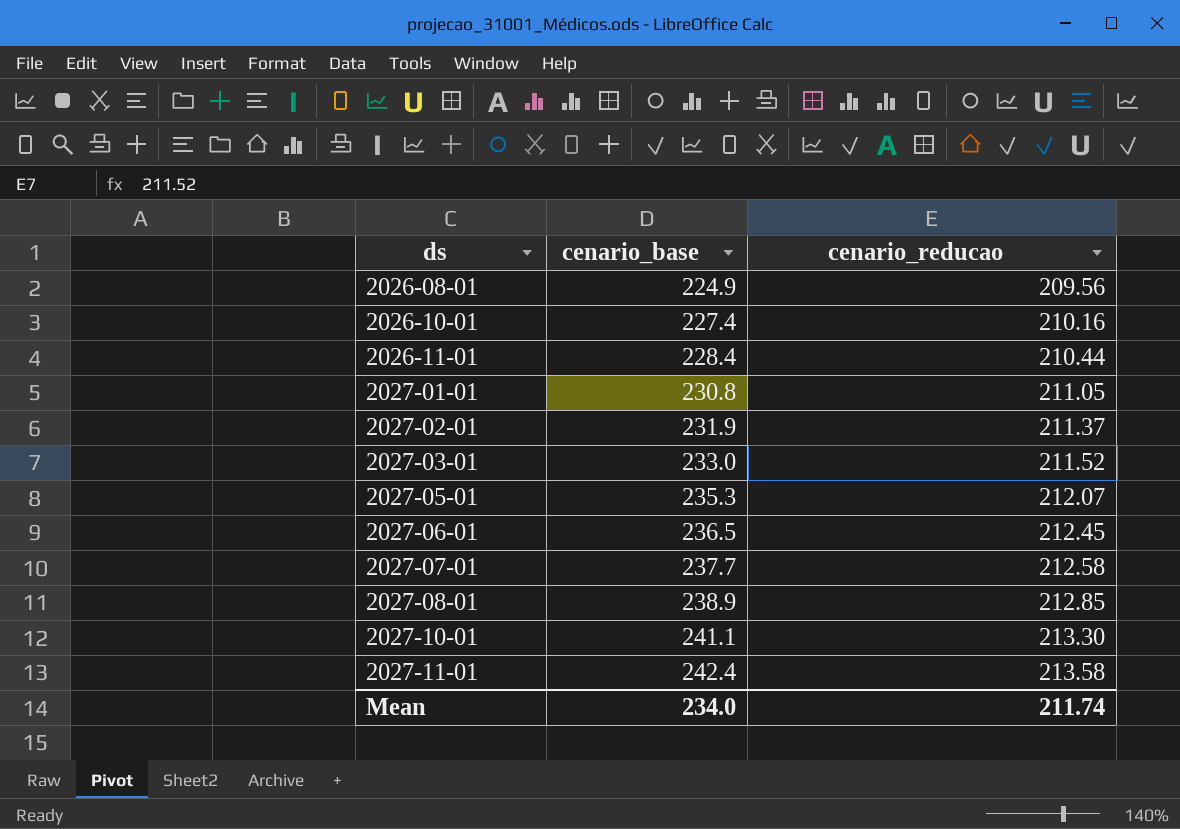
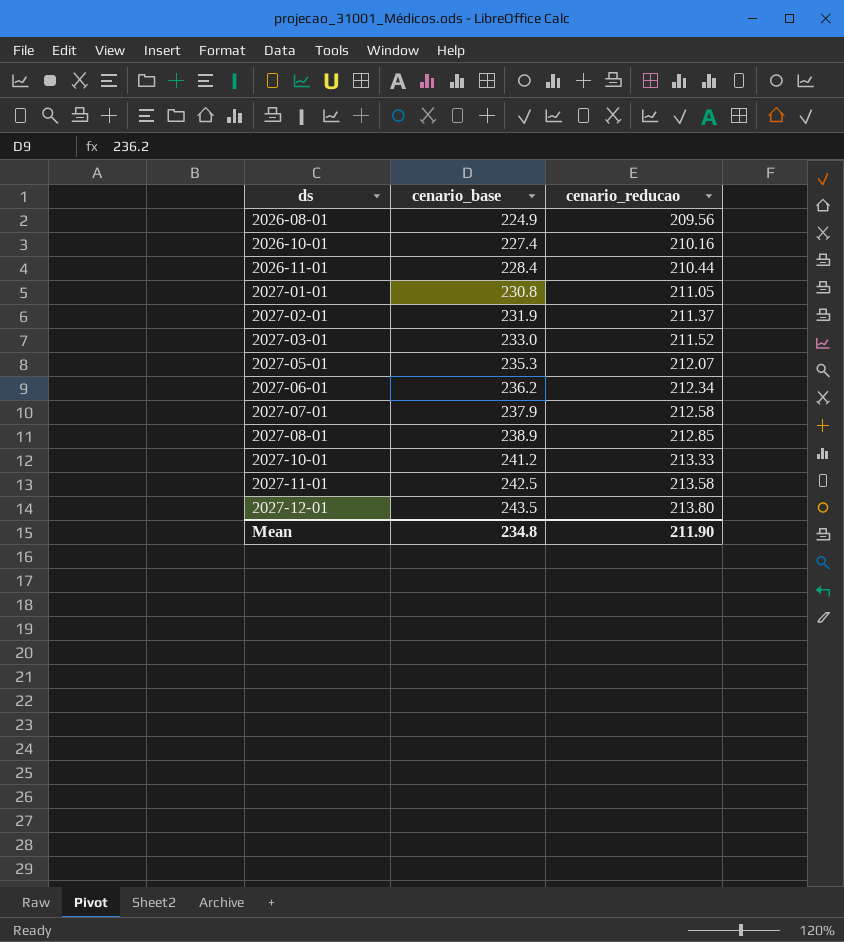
2027-06-01 | cenario_base: 236.5 -> 236.2
2027-06-01 | cenario_reducao: 212.45 -> 212.34
2027-07-01 | cenario_base: 237.7 -> 237.9
2027-10-01 | cenario_base: 241.1 -> 241.2
2027-10-01 | cenario_reducao: 213.30 -> 213.33
2027-11-01 | cenario_base: 242.4 -> 242.5
row 2027-12-01: none -> 243.5 | 213.80
Mean | cenario_base: 234.0 -> 234.8
Mean | cenario_reducao: 211.74 -> 211.90

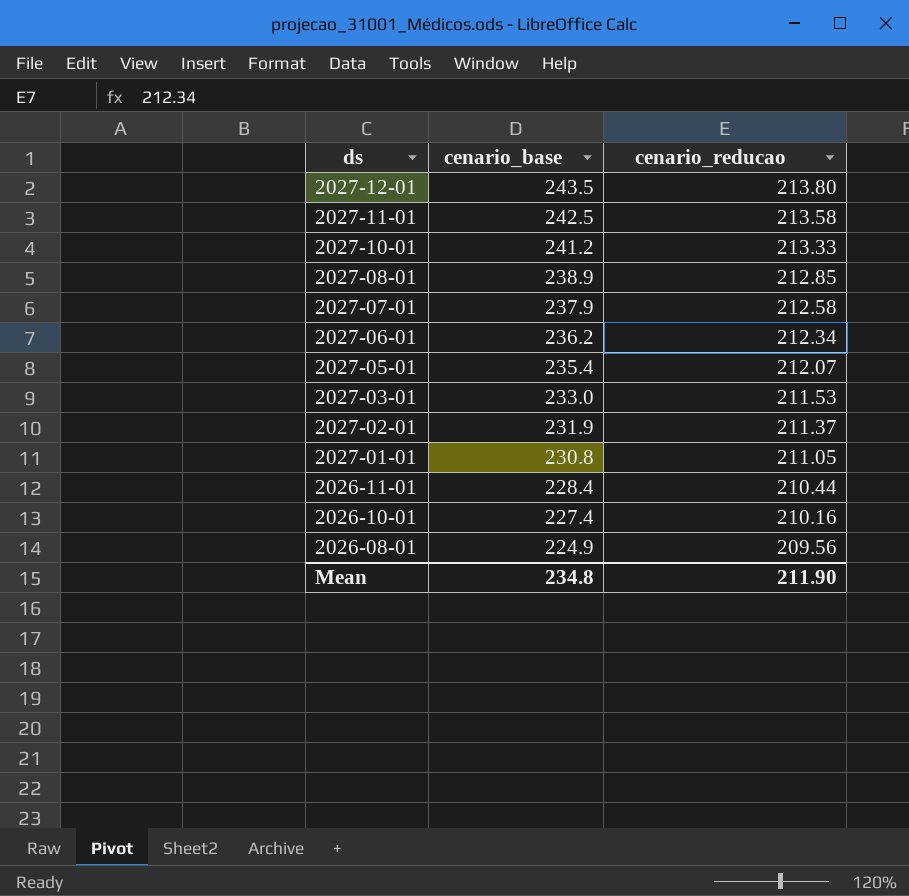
row order: ds ascending -> ds descending
2027-05-01 | cenario_base: 235.3 -> 235.4
2027-03-01 | cenario_reducao: 211.52 -> 211.53

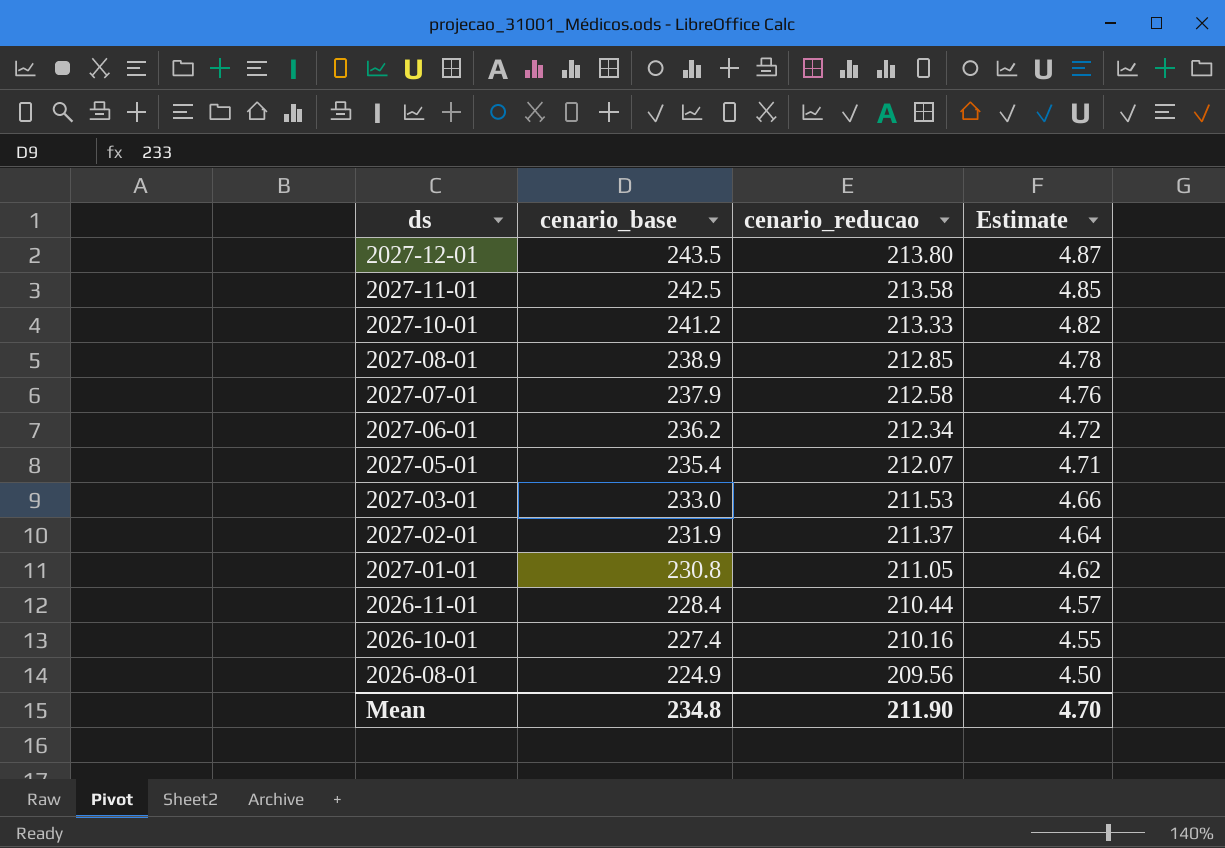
column Estimate | formula: none -> [cenario_base] * 0.02

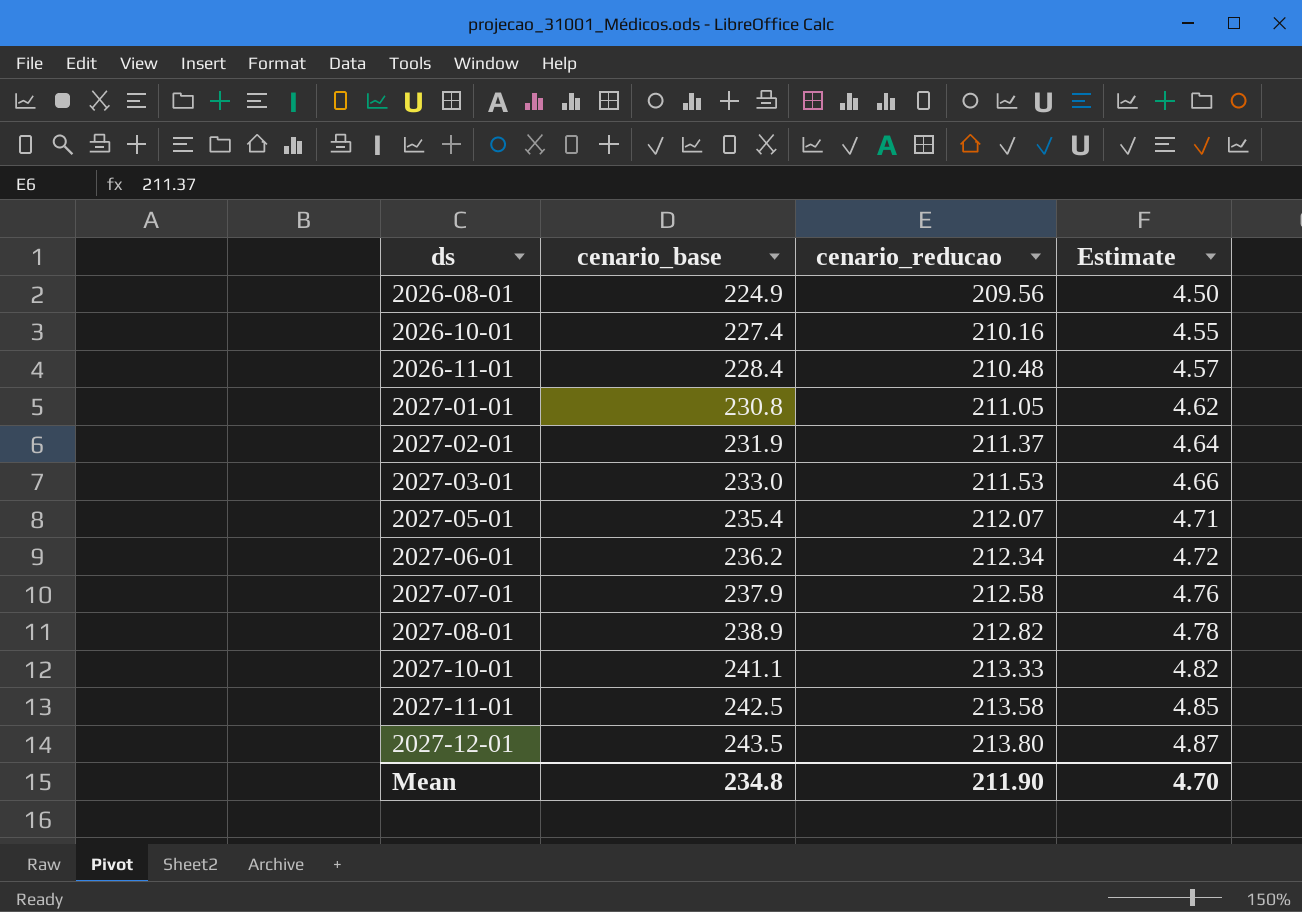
row order: ds descending -> ds ascending
2026-11-01 | cenario_reducao: 210.44 -> 210.48
2027-08-01 | cenario_reducao: 212.85 -> 212.82
2027-10-01 | cenario_base: 241.2 -> 241.1

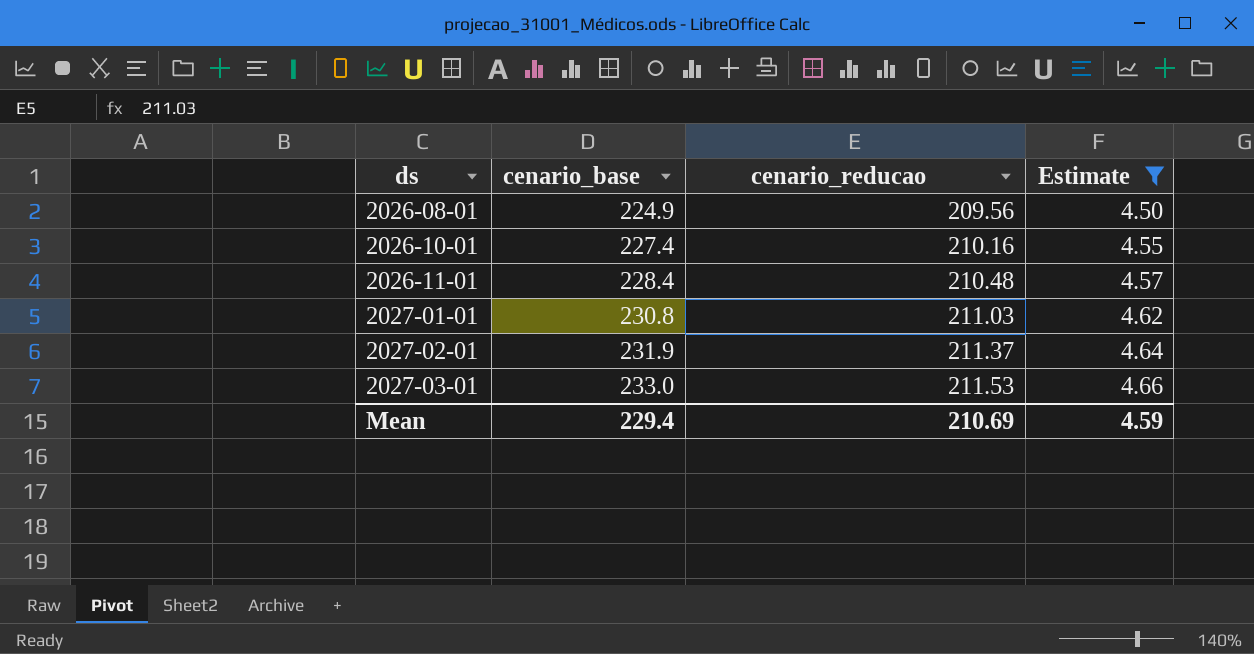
filter: none -> Estimate <= 4.66
2027-01-01 | cenario_reducao: 211.05 -> 211.03
Mean | cenario_base: 234.8 -> 229.4
Mean | cenario_reducao: 211.90 -> 210.69
Mean | Estimate: 4.70 -> 4.59

